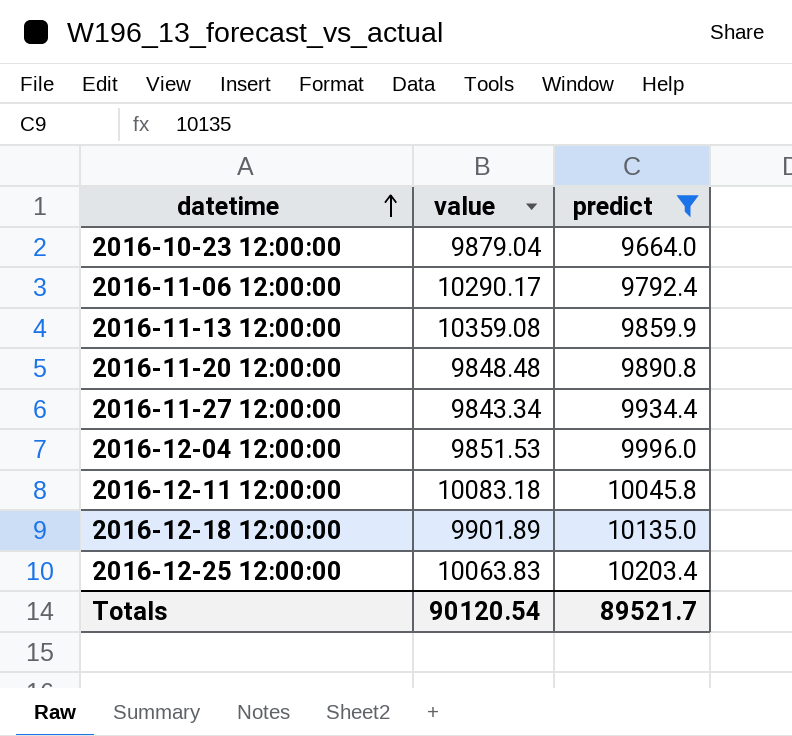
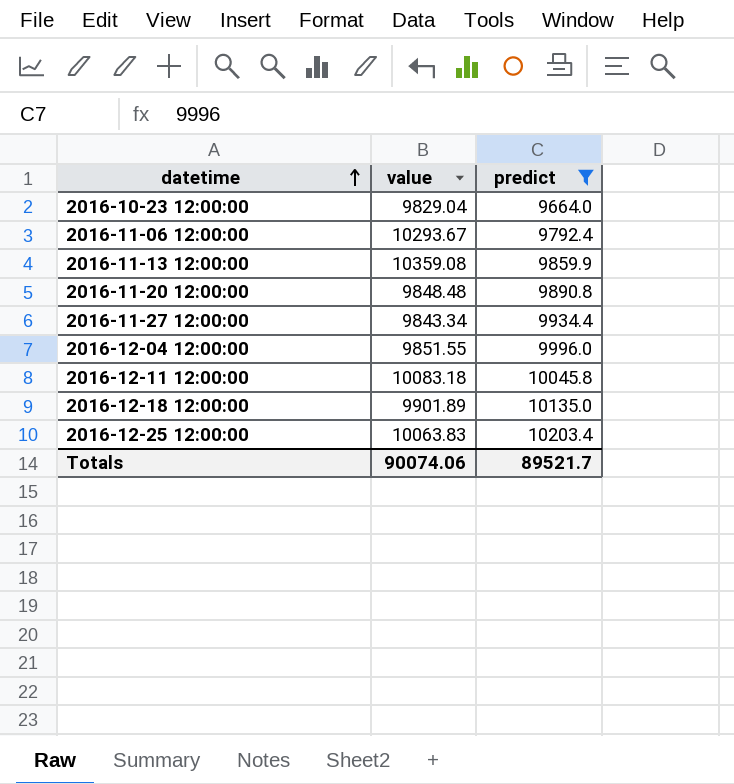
2016-10-23 12:00:00 | value: 9879.04 -> 9829.04
2016-11-06 12:00:00 | value: 10290.17 -> 10293.67
2016-12-04 12:00:00 | value: 9851.53 -> 9851.55
Totals | value: 90120.54 -> 90074.06

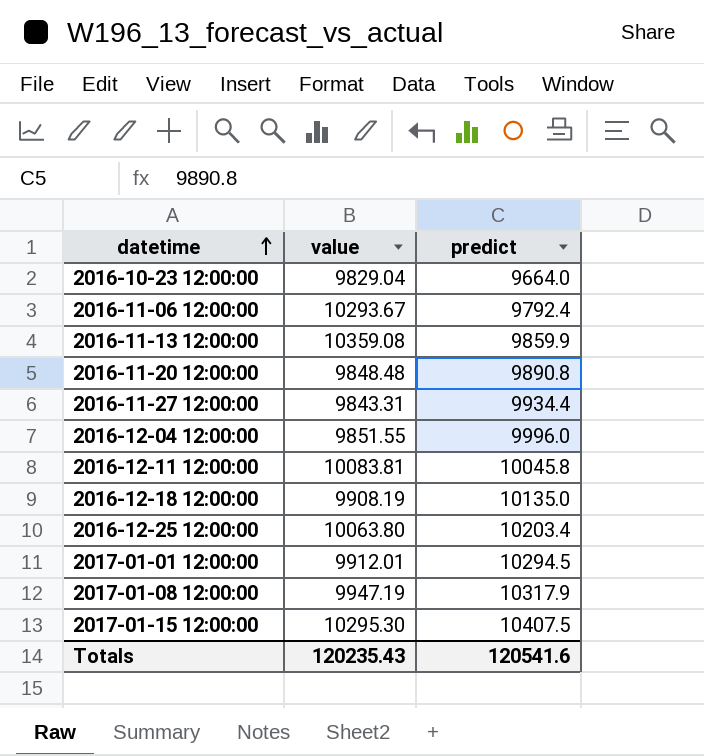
filter: predict <= 10203.4 -> none
2016-11-27 12:00:00 | value: 9843.34 -> 9843.31
2016-12-11 12:00:00 | value: 10083.18 -> 10083.81
2016-12-18 12:00:00 | value: 9901.89 -> 9908.19
2016-12-25 12:00:00 | value: 10063.83 -> 10063.80
Totals | value: 90074.06 -> 120235.43
Totals | predict: 89521.7 -> 120541.6

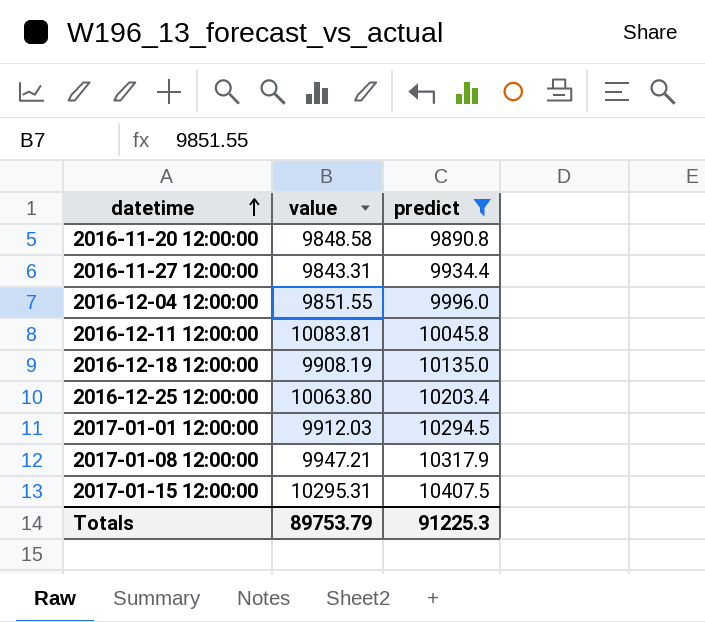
filter: none -> predict >= 9890.8
2016-11-20 12:00:00 | value: 9848.48 -> 9848.58
2017-01-01 12:00:00 | value: 9912.01 -> 9912.03
2017-01-08 12:00:00 | value: 9947.19 -> 9947.21
2017-01-15 12:00:00 | value: 10295.30 -> 10295.31
Totals | value: 120235.43 -> 89753.79
Totals | predict: 120541.6 -> 91225.3

